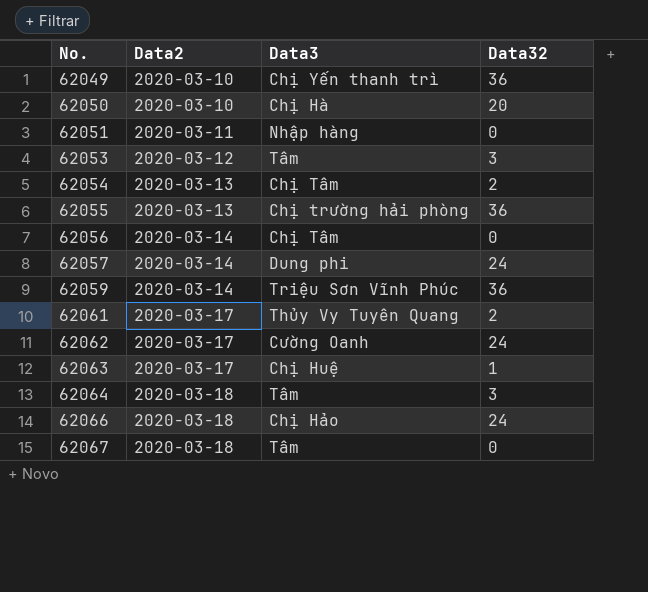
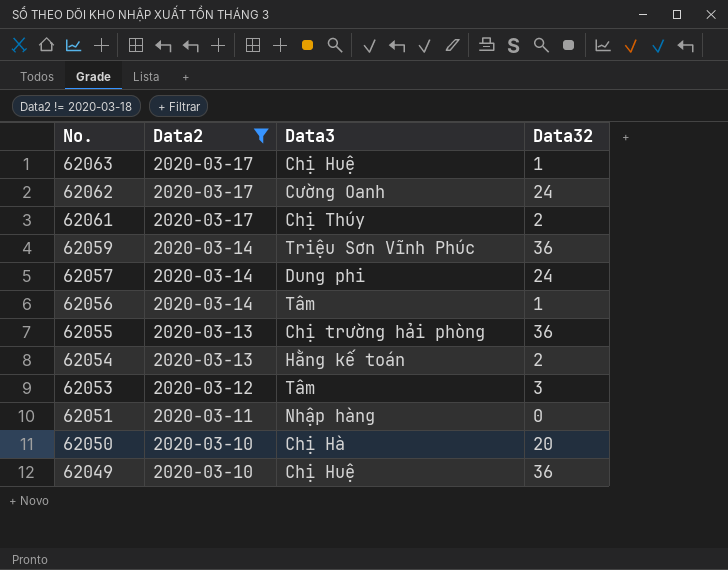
filter: none -> Data2 != 2020-03-18
row order: No. ascending -> No. descending
62061 | Data3: Thủy Vy Tuyên Quang -> Chị Thúy
62056 | Data3: Chị Tâm -> Tâm
62056 | Data32: 0 -> 1
62054 | Data3: Chị Tâm -> Hằng kế toán
62049 | Data3: Chị Yến thanh trì -> Chị Huệ

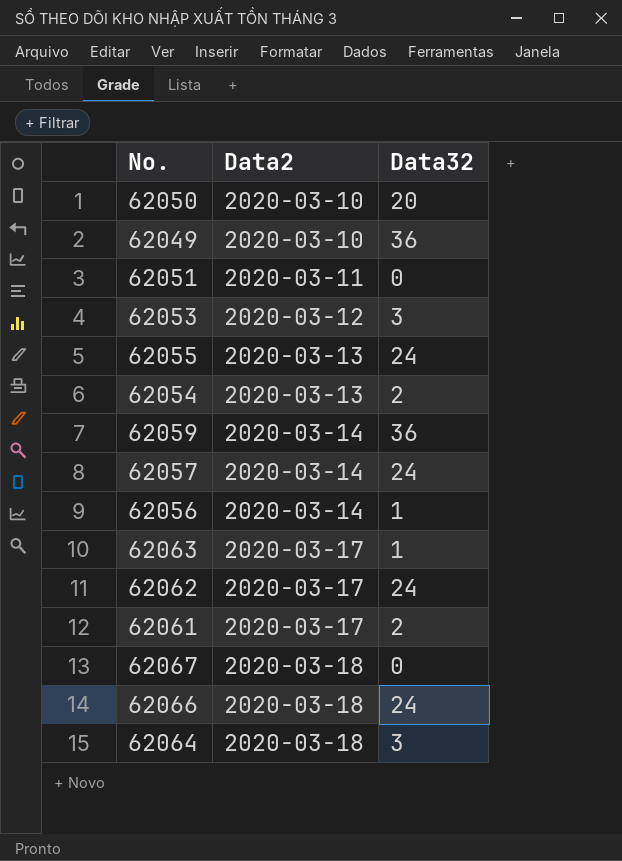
filter: Data2 != 2020-03-18 -> none
row order: No. descending -> Data2 ascending
column Data3 | position: 3 -> none
62055 | Data32: 36 -> 24

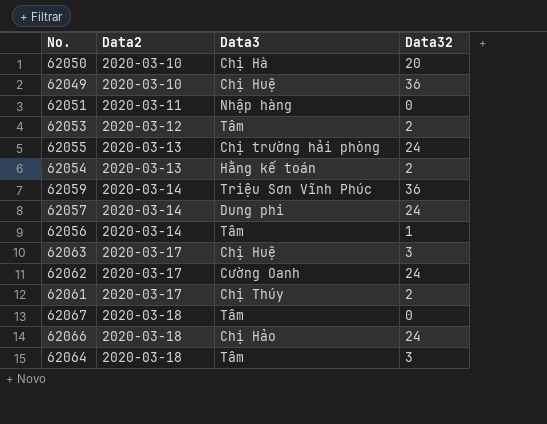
column Data3 | position: none -> 3
62053 | Data32: 3 -> 2
62063 | Data32: 1 -> 3

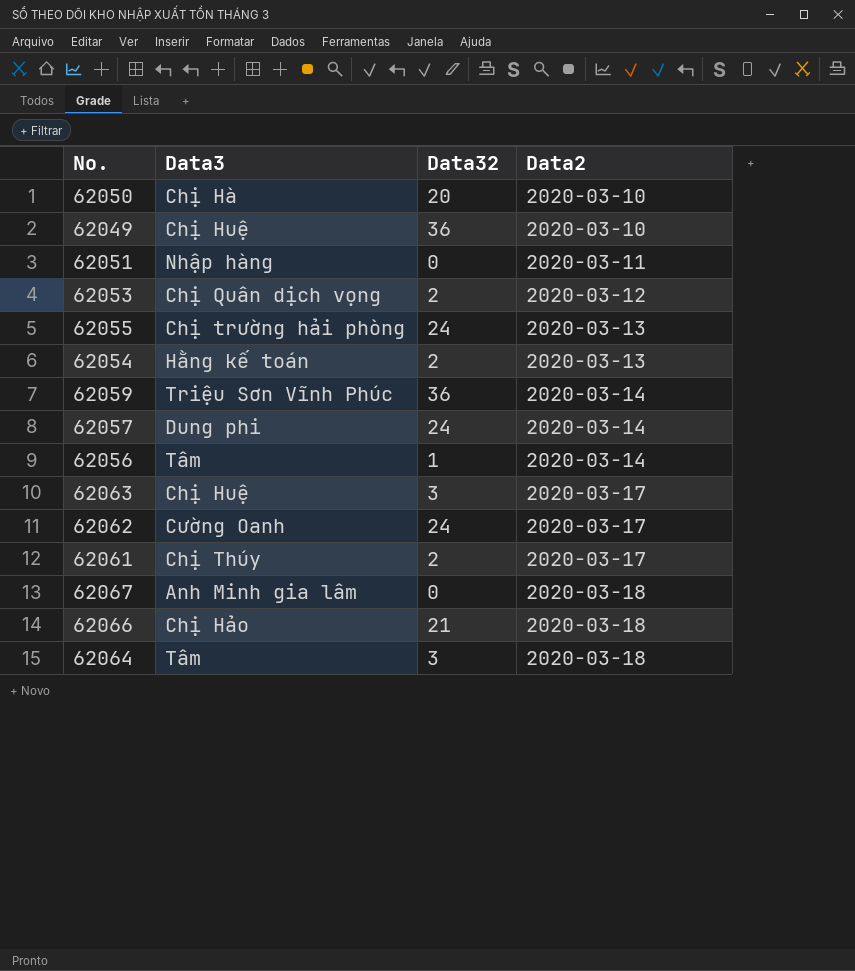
column Data2 | position: 2 -> 4
62053 | Data3: Tâm -> Chị Quân dịch vọng
62067 | Data3: Tâm -> Anh Minh gia lâm
62066 | Data32: 24 -> 21

